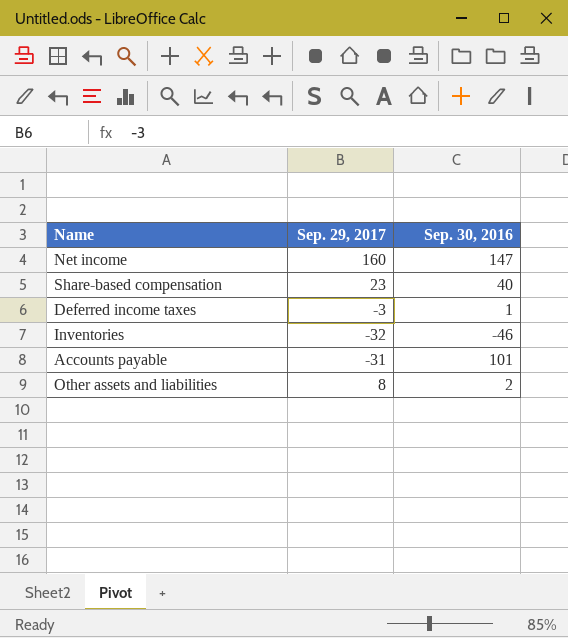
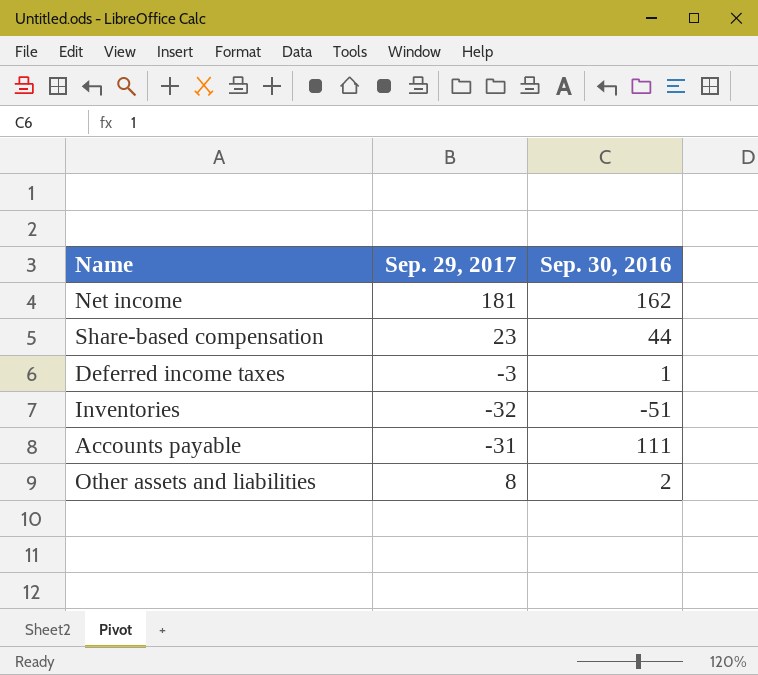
Net income | Sep. 29, 2017: 160 -> 181
Net income | Sep. 30, 2016: 147 -> 162
Share-based compensation | Sep. 30, 2016: 40 -> 44
Inventories | Sep. 30, 2016: -46 -> -51
Accounts payable | Sep. 30, 2016: 101 -> 111

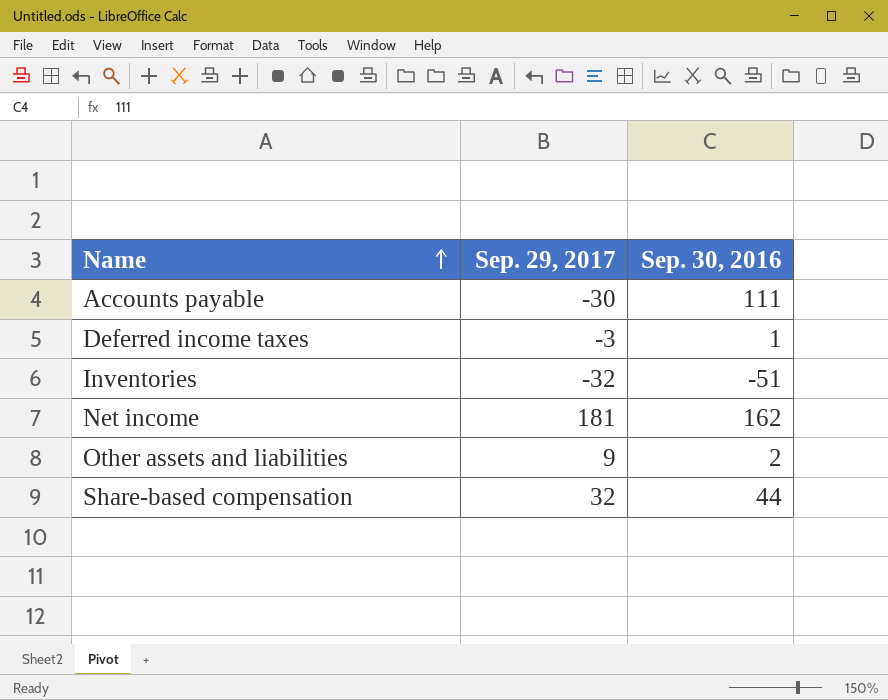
row order: none -> Name ascending
Accounts payable | Sep. 29, 2017: -31 -> -30
Other assets and liabilities | Sep. 29, 2017: 8 -> 9
Share-based compensation | Sep. 29, 2017: 23 -> 32

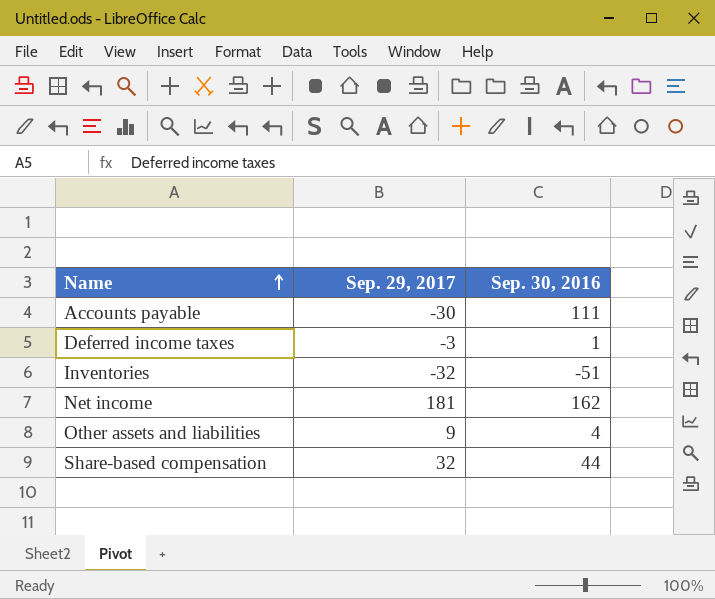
Other assets and liabilities | Sep. 30, 2016: 2 -> 4

